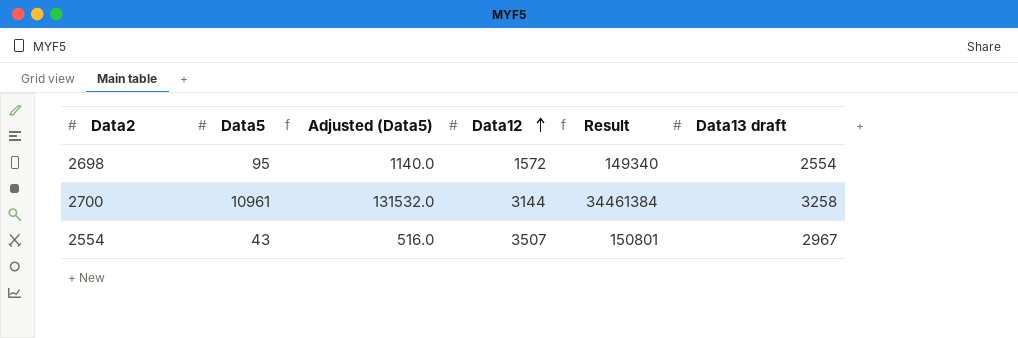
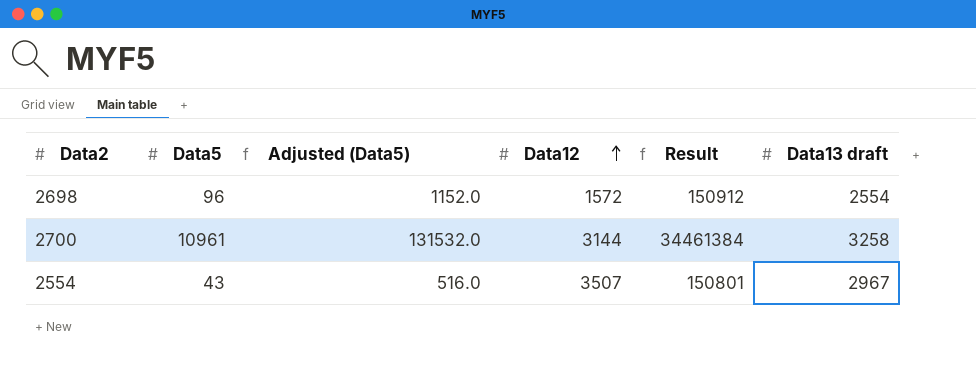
2698 | Data5: 95 -> 96
2698 | Adjusted (Data5): 1140.0 -> 1152.0
2698 | Result: 149340 -> 150912

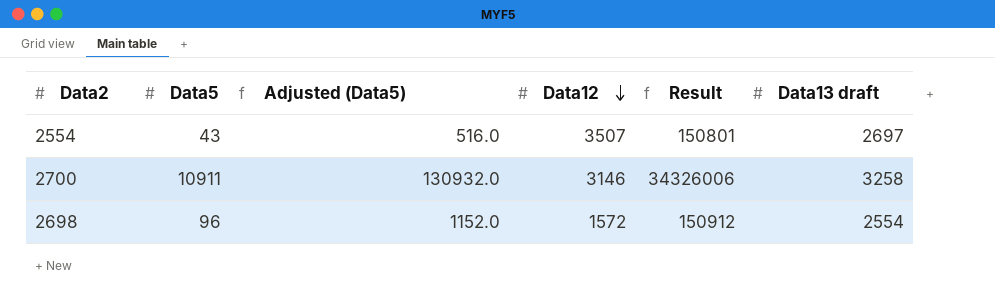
row order: Data12 ascending -> Data12 descending
2554 | Data13 draft: 2967 -> 2697
2700 | Data5: 10961 -> 10911
2700 | Adjusted (Data5): 131532.0 -> 130932.0
2700 | Data12: 3144 -> 3146
2700 | Result: 34461384 -> 34326006

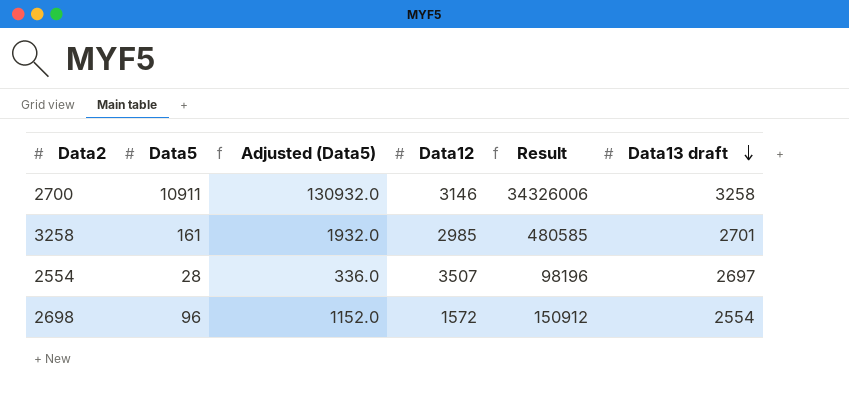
row order: Data12 descending -> Data13 draft descending
row 3258: none -> 161 | 1932.0 | 2985 | 480585 | 2701
2554 | Data5: 43 -> 28
2554 | Adjusted (Data5): 516.0 -> 336.0
2554 | Result: 150801 -> 98196

